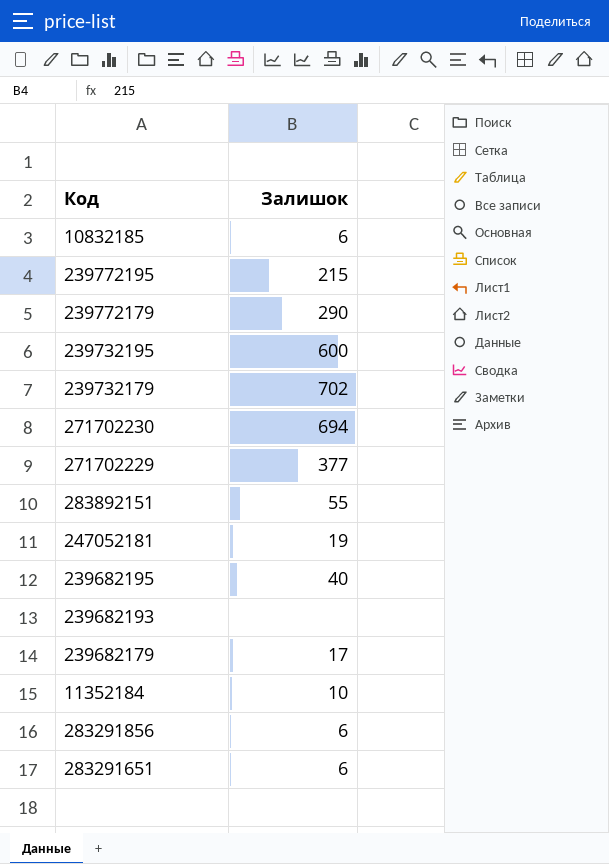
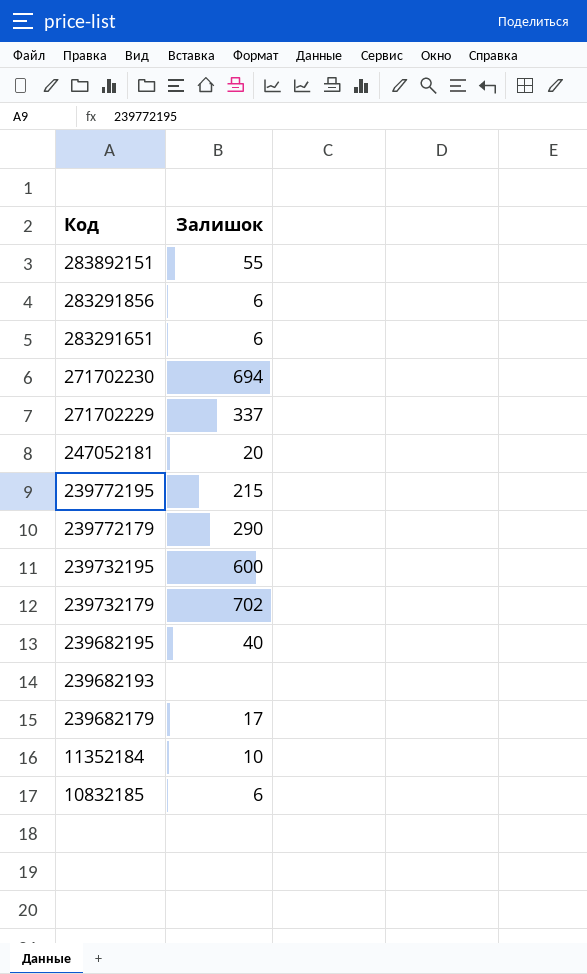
row order: none -> Код descending
271702229 | Залишок: 377 -> 337
247052181 | Залишок: 19 -> 20

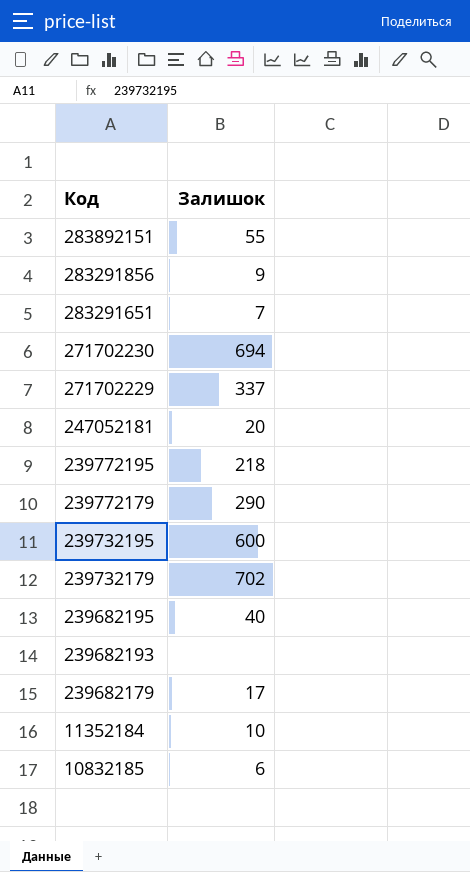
283291856 | Залишок: 6 -> 9
283291651 | Залишок: 6 -> 7
239772195 | Залишок: 215 -> 218

